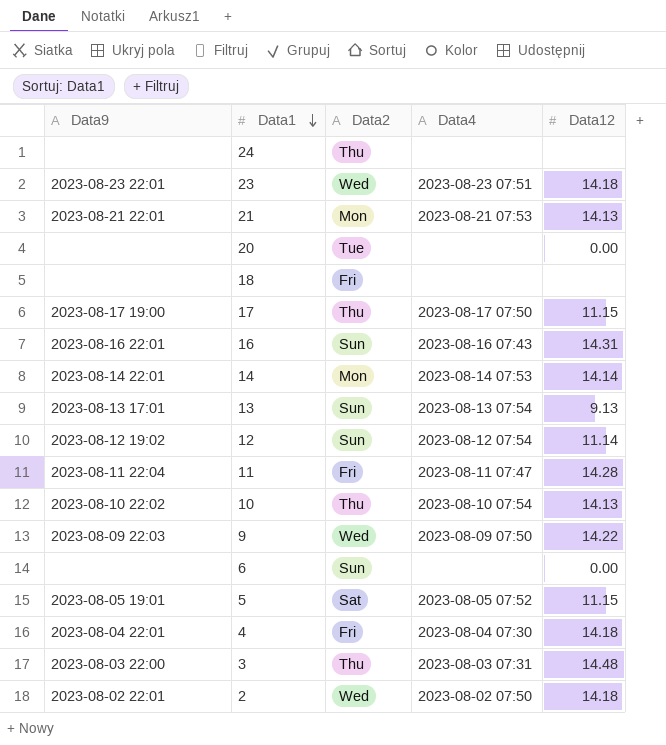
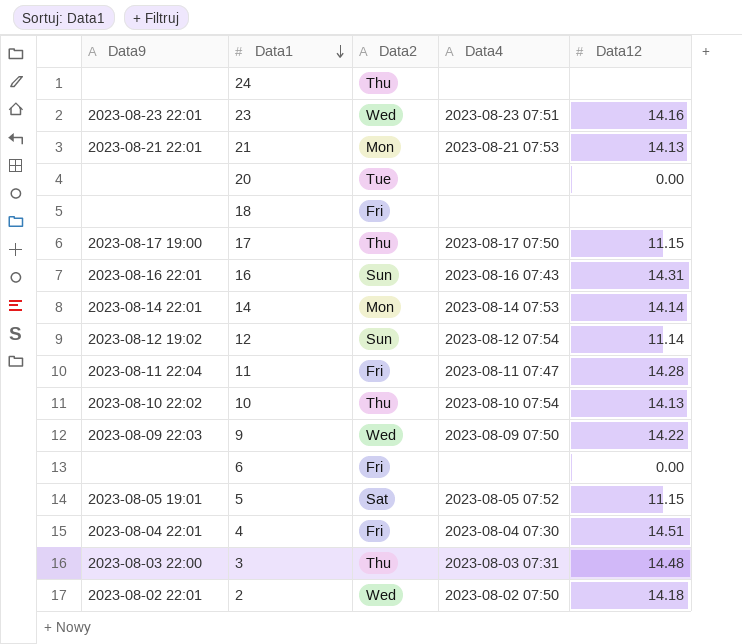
row 13: 2023-08-13 17:01 | Sun | 2023-08-13 07:54 | 9.13 -> none
23 | Data12: 14.18 -> 14.16
6 | Data2: Sun -> Fri
4 | Data12: 14.18 -> 14.51

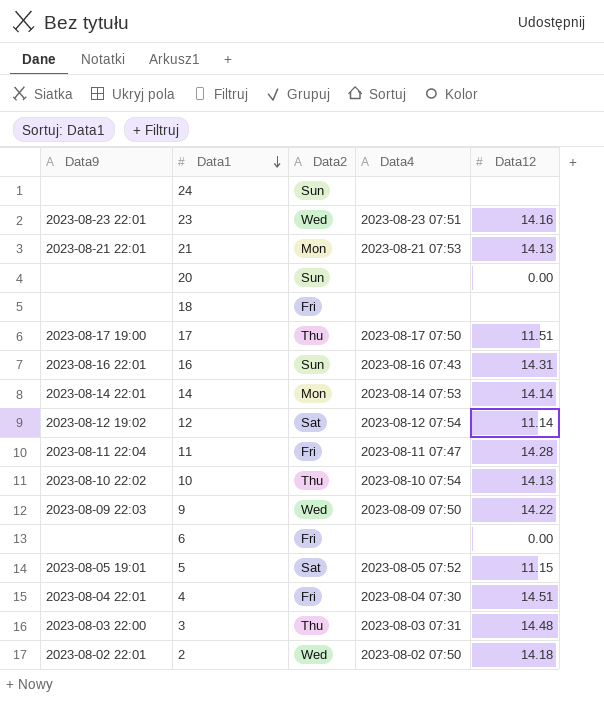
24 | Data2: Thu -> Sun
20 | Data2: Tue -> Sun
17 | Data12: 11.15 -> 11.51
12 | Data2: Sun -> Sat

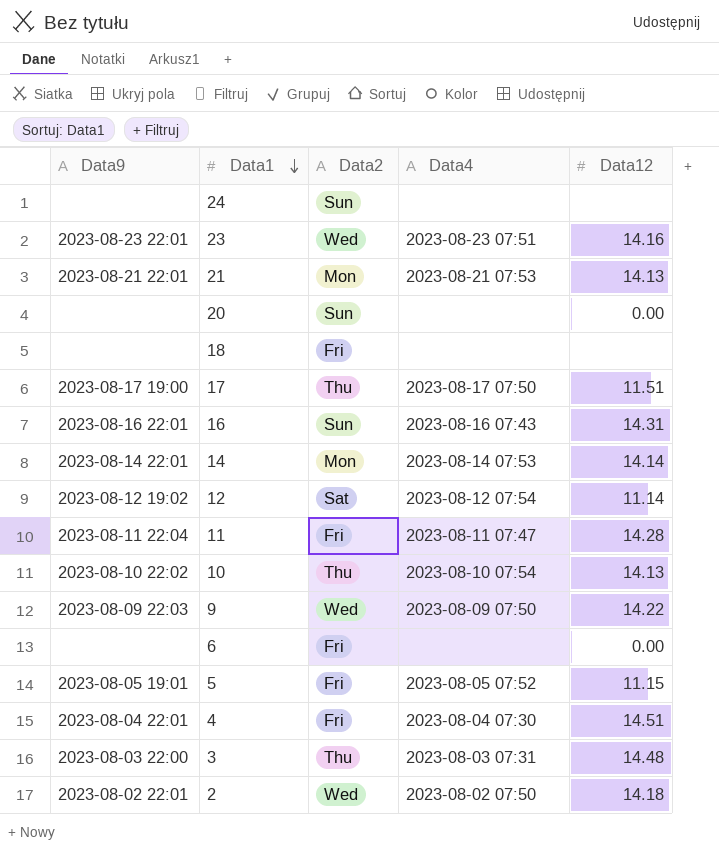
5 | Data2: Sat -> Fri

